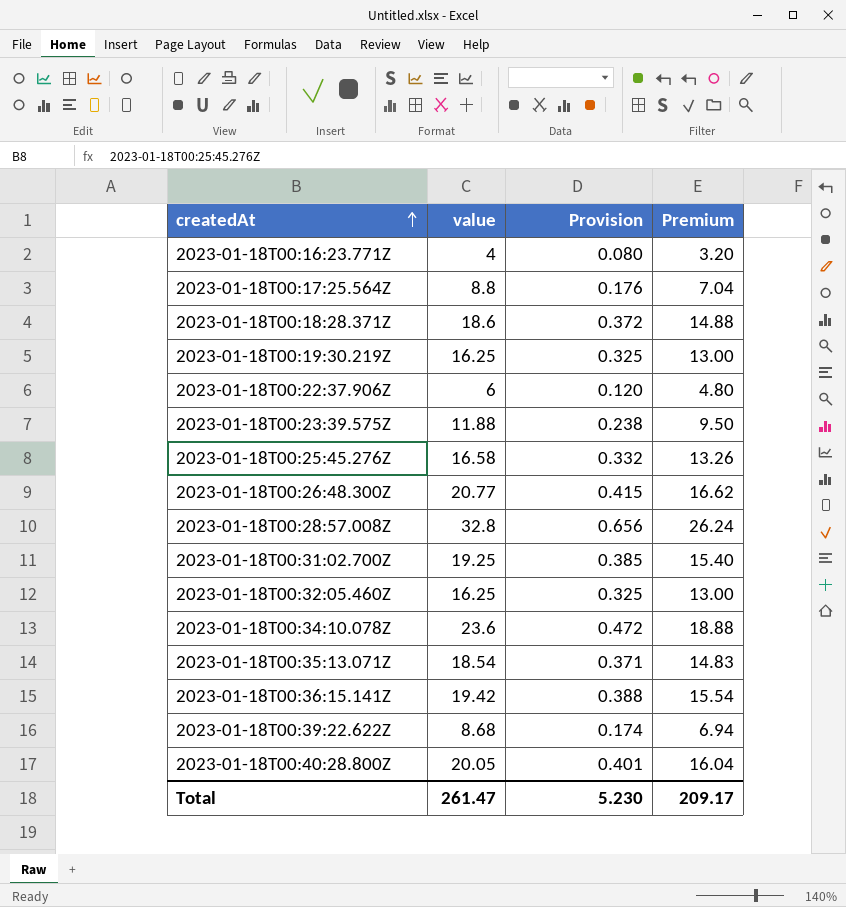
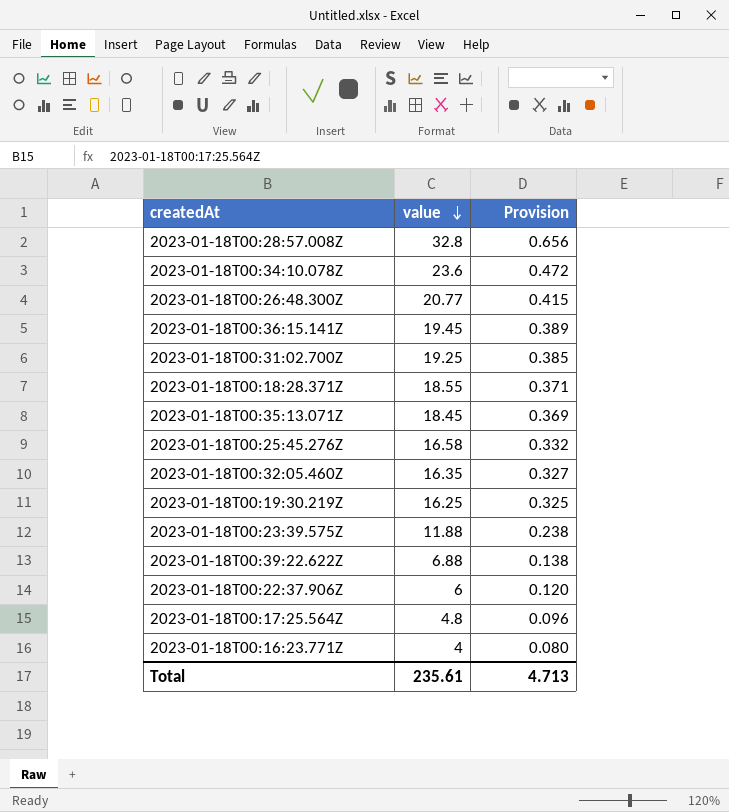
row order: createdAt ascending -> value descending
column Premium | formula: [value] * 0.8 -> none
row 2023-01-18T00:40:28.800Z: 20.05 | 0.401 | 16.04 -> none
2023-01-18T00:36:15.141Z | value: 19.42 -> 19.45
2023-01-18T00:36:15.141Z | Provision: 0.388 -> 0.389
2023-01-18T00:18:28.371Z | value: 18.6 -> 18.55
2023-01-18T00:18:28.371Z | Provision: 0.372 -> 0.371
2023-01-18T00:35:13.071Z | value: 18.54 -> 18.45
2023-01-18T00:35:13.071Z | Provision: 0.371 -> 0.369
2023-01-18T00:32:05.460Z | value: 16.25 -> 16.35
2023-01-18T00:32:05.460Z | Provision: 0.325 -> 0.327
2023-01-18T00:39:22.622Z | value: 8.68 -> 6.88
2023-01-18T00:39:22.622Z | Provision: 0.174 -> 0.138
2023-01-18T00:17:25.564Z | value: 8.8 -> 4.8
2023-01-18T00:17:25.564Z | Provision: 0.176 -> 0.096
Total | value: 261.47 -> 235.61
Total | Provision: 5.230 -> 4.713

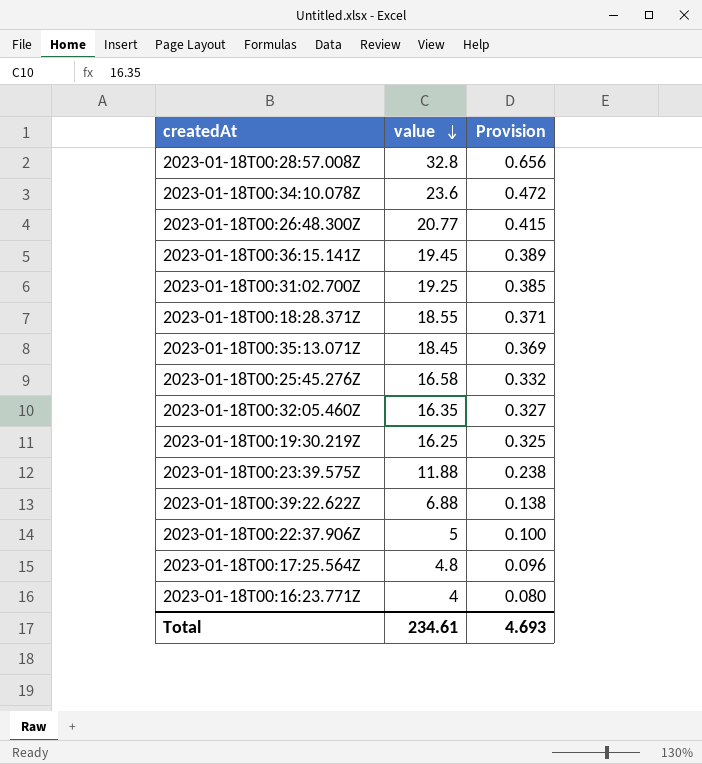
2023-01-18T00:22:37.906Z | value: 6 -> 5
2023-01-18T00:22:37.906Z | Provision: 0.120 -> 0.100
Total | value: 235.61 -> 234.61
Total | Provision: 4.713 -> 4.693

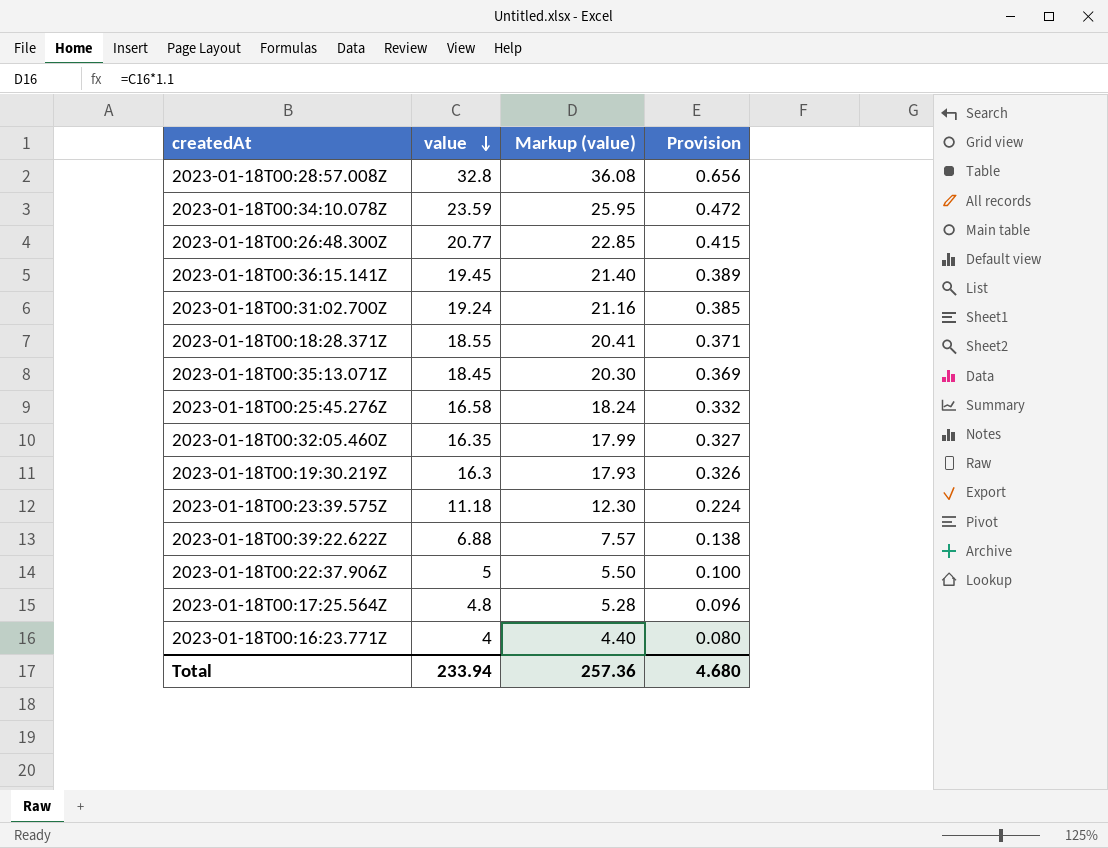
column Markup (value) | formula: none -> [value] * 1.1
2023-01-18T00:34:10.078Z | value: 23.6 -> 23.59
2023-01-18T00:31:02.700Z | value: 19.25 -> 19.24
2023-01-18T00:19:30.219Z | value: 16.25 -> 16.3
2023-01-18T00:19:30.219Z | Provision: 0.325 -> 0.326
2023-01-18T00:23:39.575Z | value: 11.88 -> 11.18
2023-01-18T00:23:39.575Z | Provision: 0.238 -> 0.224
Total | value: 234.61 -> 233.94
Total | Provision: 4.693 -> 4.680

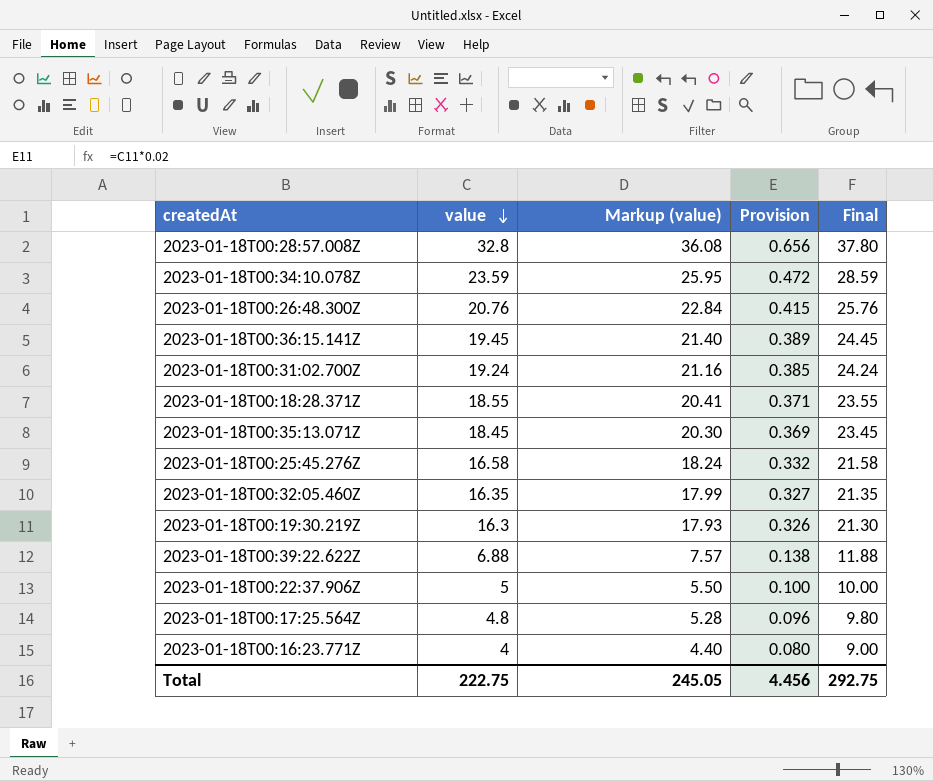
column Final | formula: none -> [value] + 5
row 2023-01-18T00:23:39.575Z: 11.18 | 12.30 | 0.224 -> none
2023-01-18T00:26:48.300Z | value: 20.77 -> 20.76
2023-01-18T00:26:48.300Z | Markup (value): 22.85 -> 22.84
Total | value: 233.94 -> 222.75
Total | Markup (value): 257.36 -> 245.05
Total | Provision: 4.680 -> 4.456

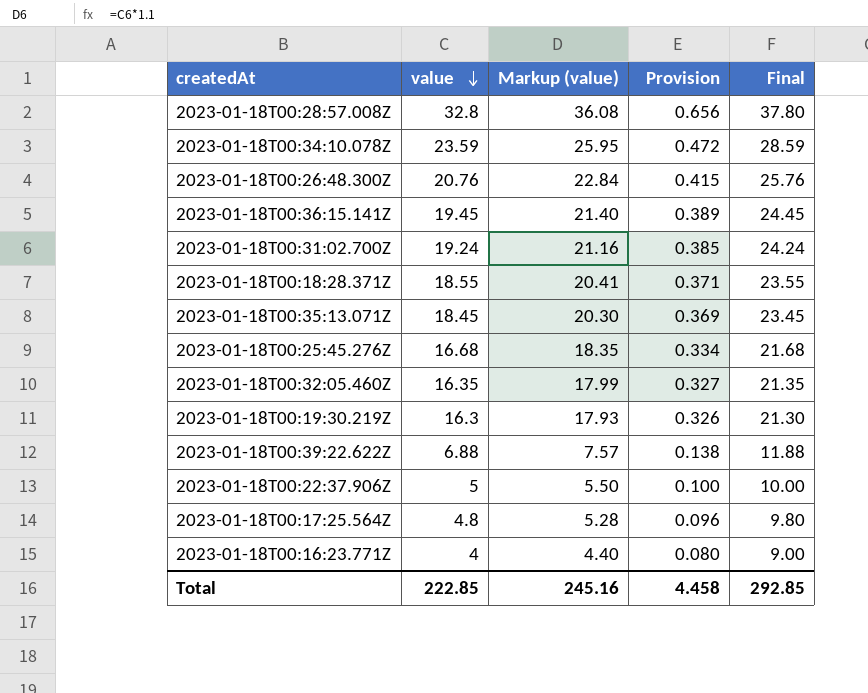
2023-01-18T00:25:45.276Z | value: 16.58 -> 16.68
2023-01-18T00:25:45.276Z | Markup (value): 18.24 -> 18.35
2023-01-18T00:25:45.276Z | Provision: 0.332 -> 0.334
2023-01-18T00:25:45.276Z | Final: 21.58 -> 21.68
Total | value: 222.75 -> 222.85
Total | Markup (value): 245.05 -> 245.16
Total | Provision: 4.456 -> 4.458
Total | Final: 292.75 -> 292.85

